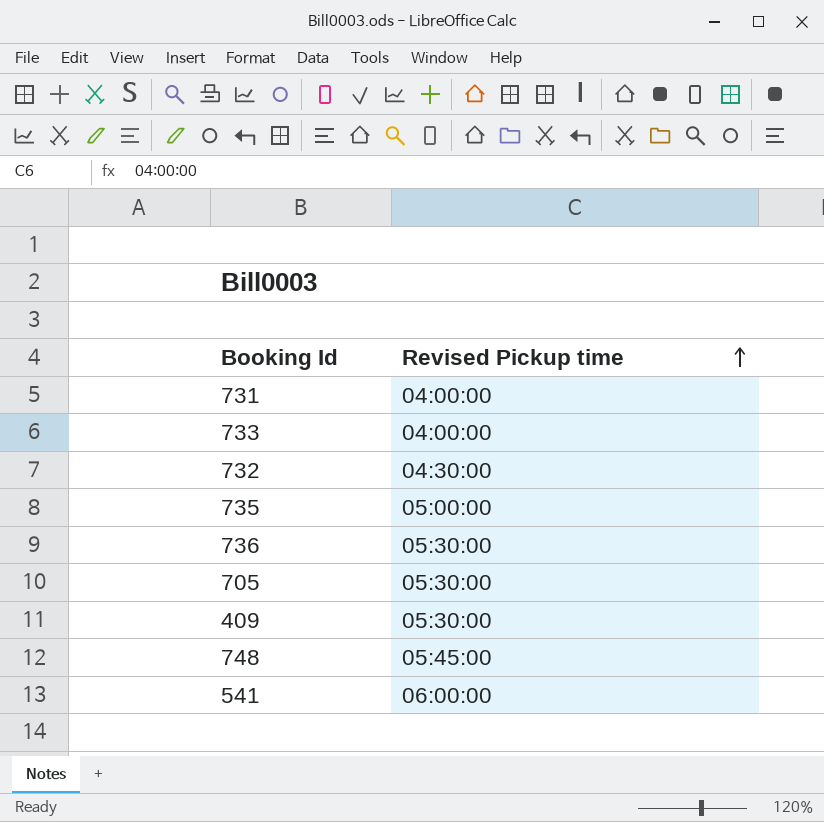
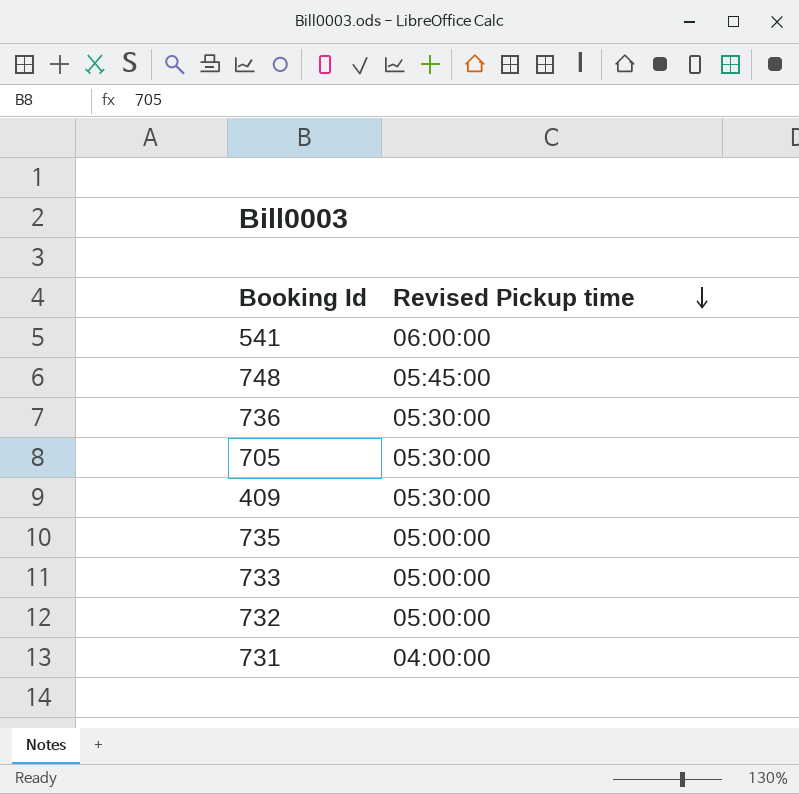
row order: Revised Pickup time ascending -> Revised Pickup time descending
733 | Revised Pickup time: 04:00:00 -> 05:00:00
732 | Revised Pickup time: 04:30:00 -> 05:00:00

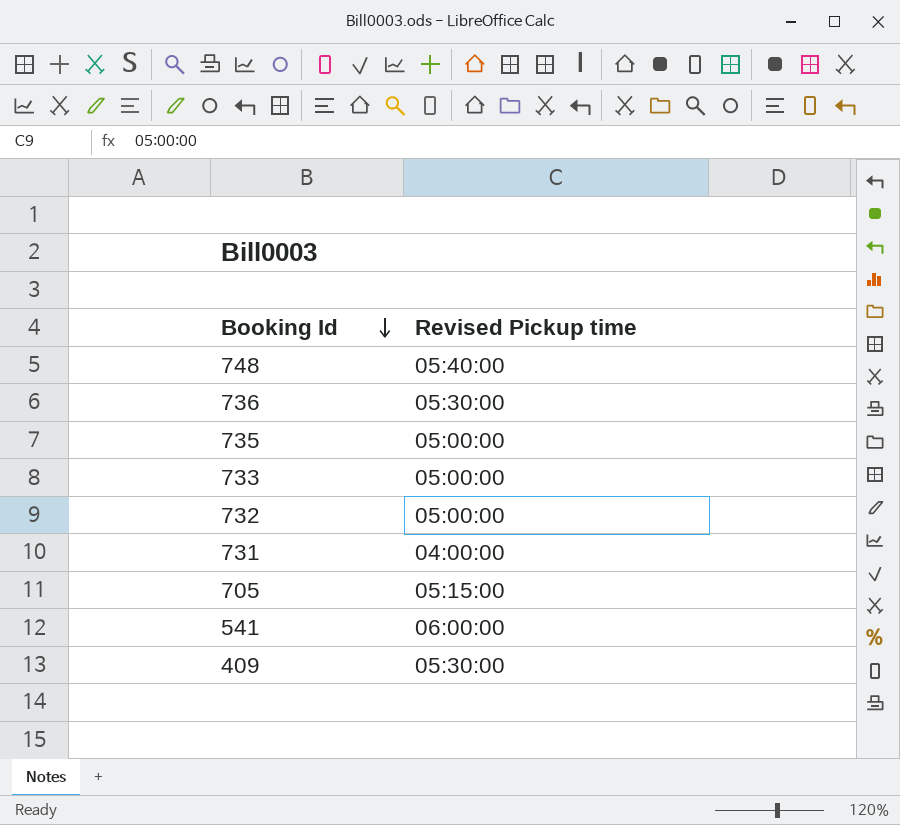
row order: Revised Pickup time descending -> Booking Id descending
748 | Revised Pickup time: 05:45:00 -> 05:40:00
705 | Revised Pickup time: 05:30:00 -> 05:15:00

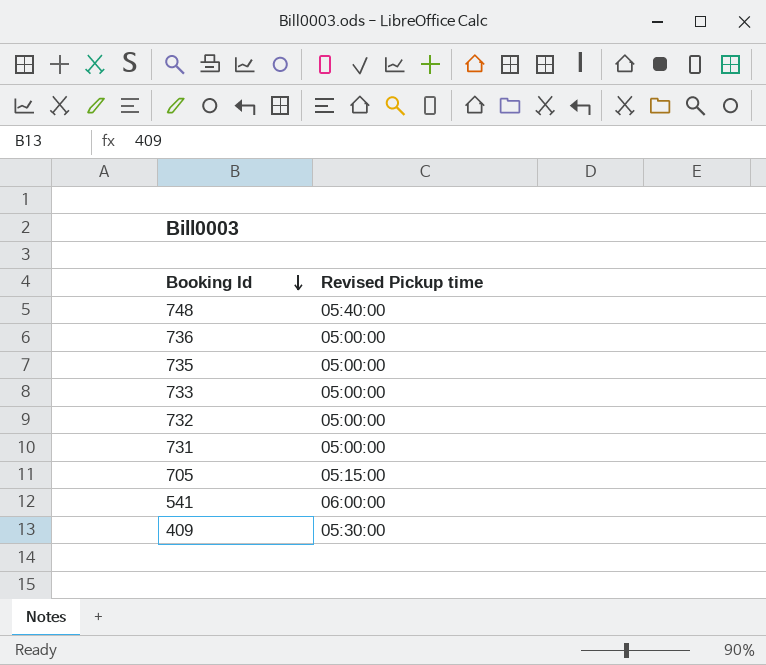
736 | Revised Pickup time: 05:30:00 -> 05:00:00
731 | Revised Pickup time: 04:00:00 -> 05:00:00

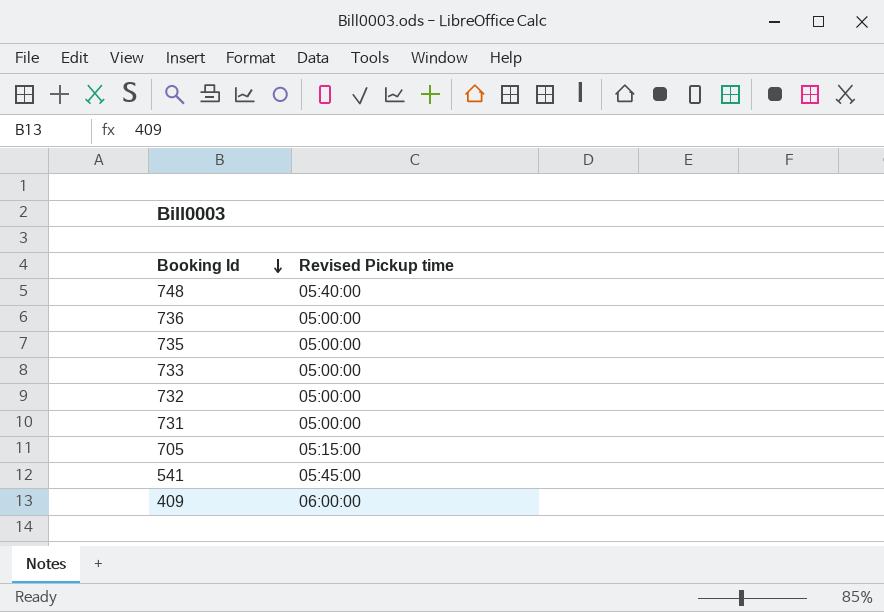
541 | Revised Pickup time: 06:00:00 -> 05:45:00
409 | Revised Pickup time: 05:30:00 -> 06:00:00

